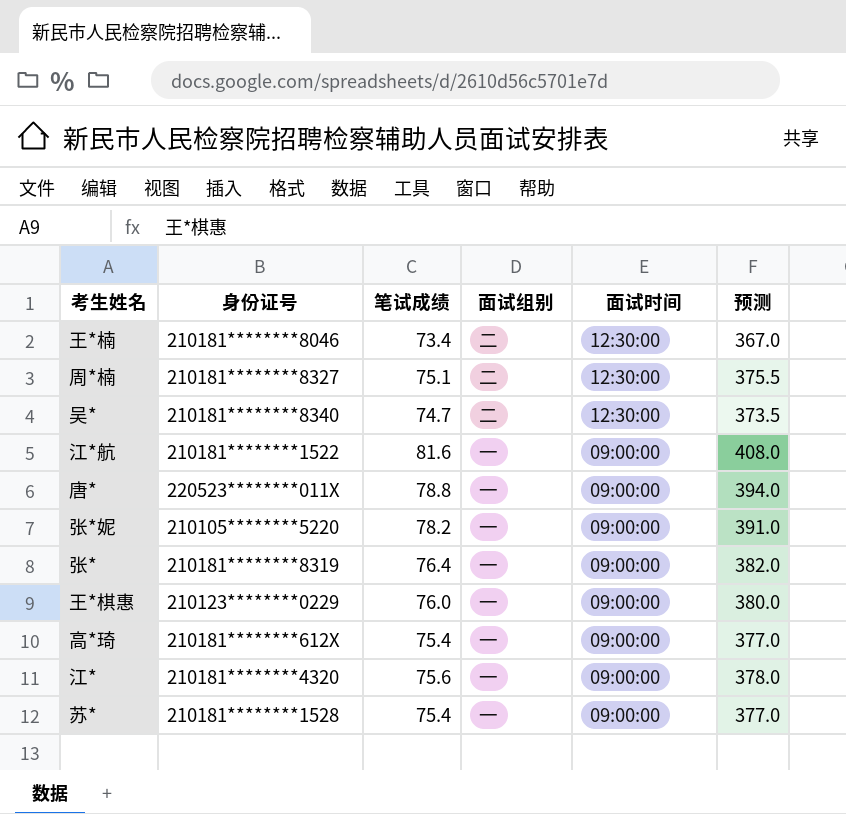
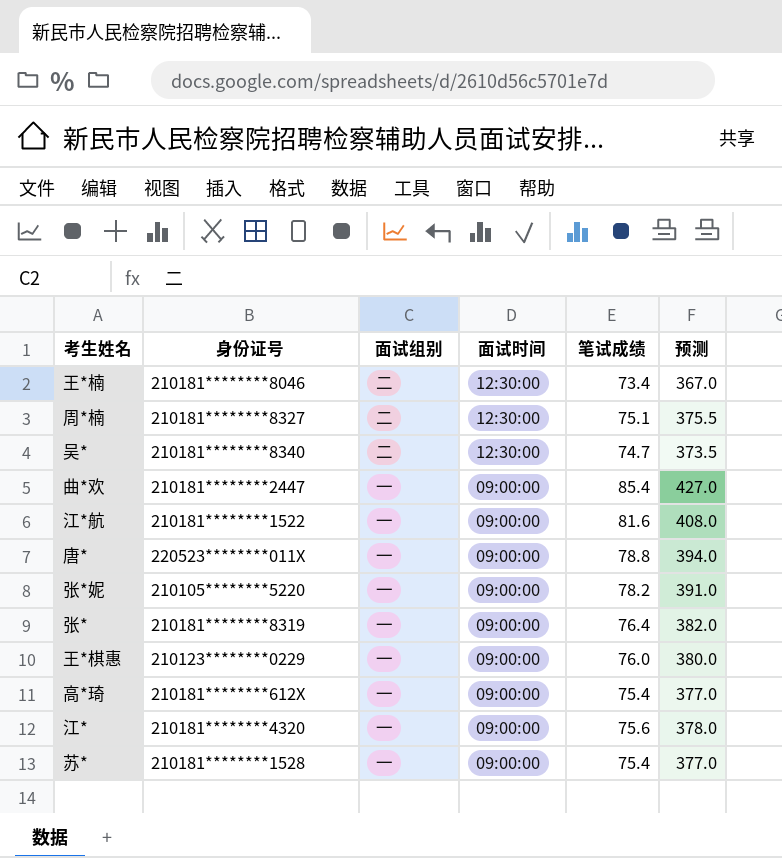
column 笔试成绩 | position: 3 -> 5
row 曲*欢: none -> 210181********2447 | 一 | 09:00:00 | 85.4 | 427.0

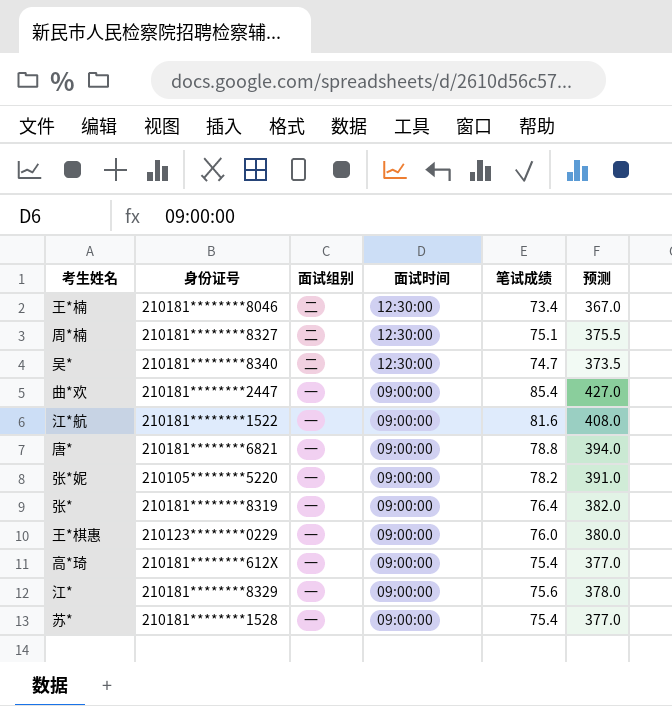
唐* | 身份证号: 220523********011X -> 210181********6821
江* | 身份证号: 210181********4320 -> 210181********8329

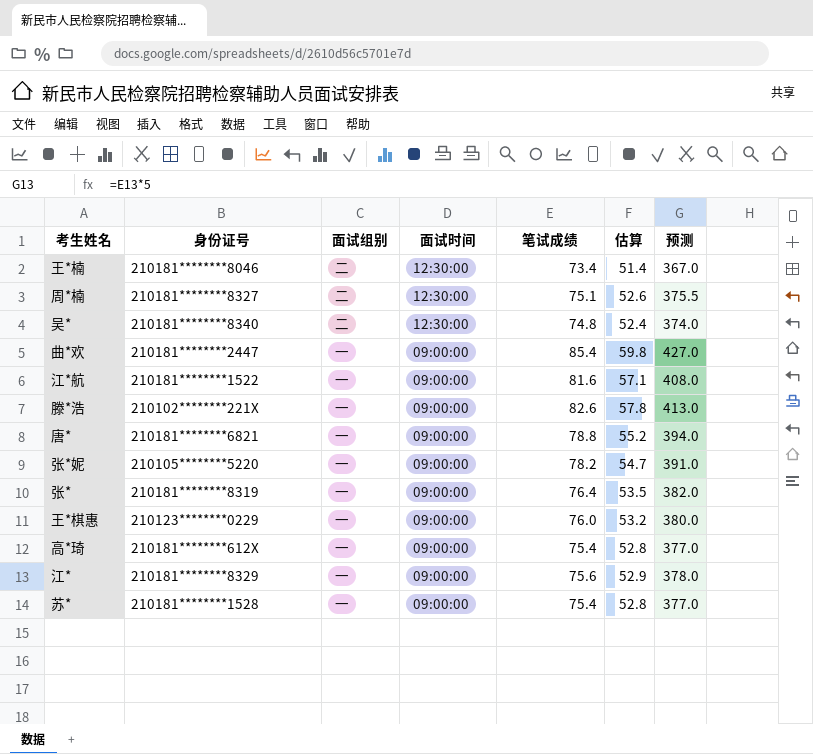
column 估算 | formula: none -> [笔试成绩] * 0.7
吴* | 笔试成绩: 74.7 -> 74.8
吴* | 预测: 373.5 -> 374.0
row 滕*浩: none -> 210102********221X | 一 | 09:00:00 | 82.6 | 57.8 | 413.0

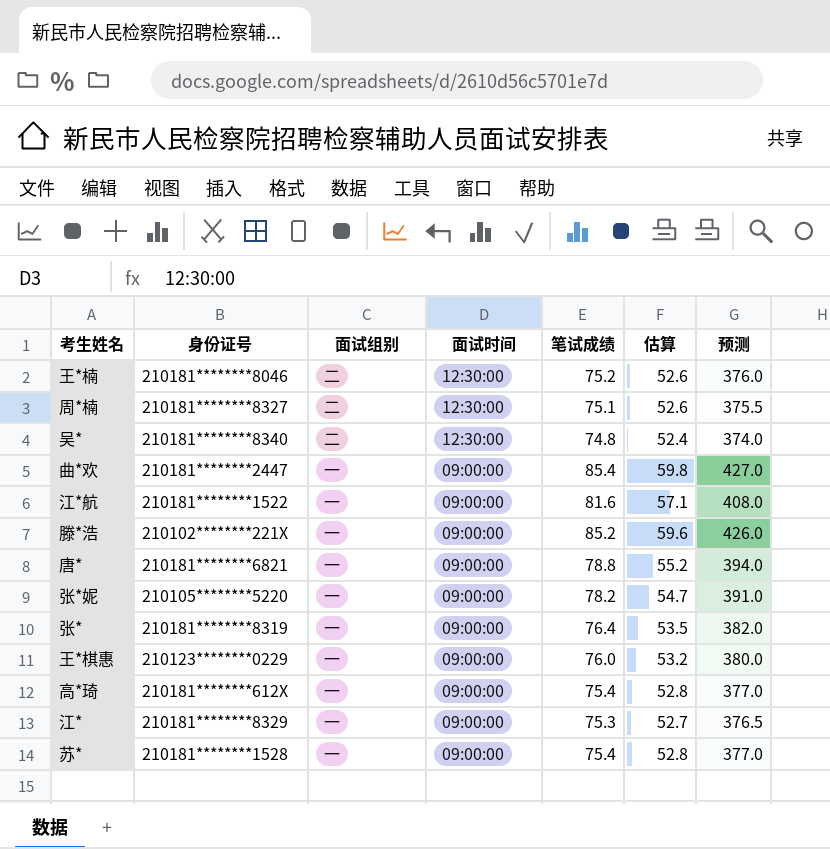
王*楠 | 笔试成绩: 73.4 -> 75.2
王*楠 | 估算: 51.4 -> 52.6
王*楠 | 预测: 367.0 -> 376.0
滕*浩 | 笔试成绩: 82.6 -> 85.2
滕*浩 | 估算: 57.8 -> 59.6
滕*浩 | 预测: 413.0 -> 426.0
江* | 笔试成绩: 75.6 -> 75.3
江* | 估算: 52.9 -> 52.7
江* | 预测: 378.0 -> 376.5

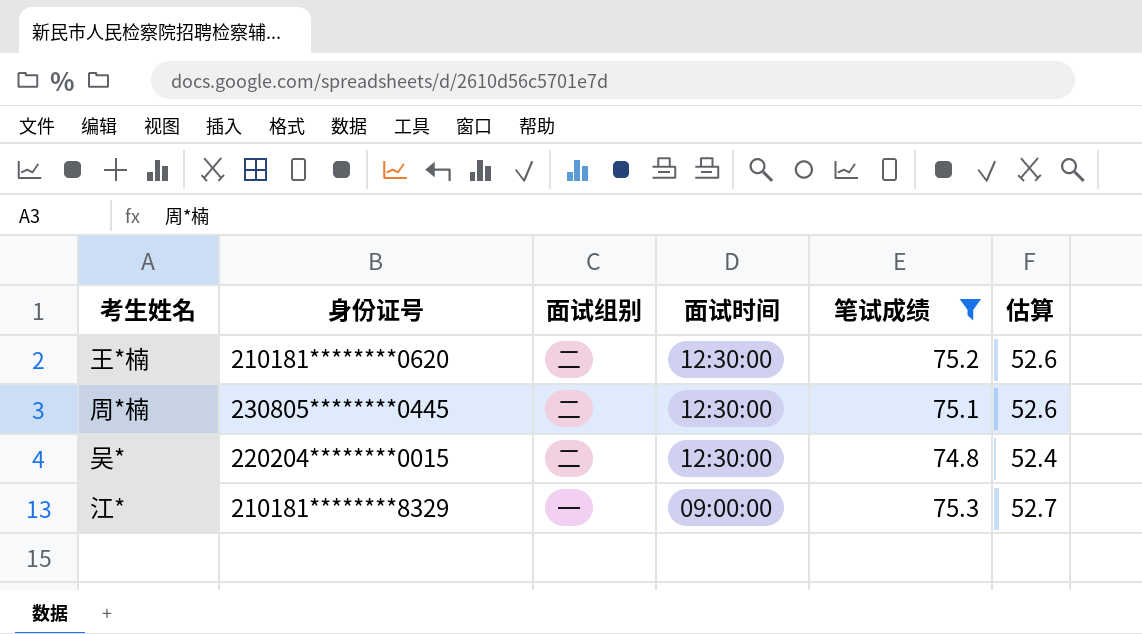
filter: none -> 笔试成绩 <= 75.3
column 预测 | formula: [笔试成绩] * 5 -> none
王*楠 | 身份证号: 210181********8046 -> 210181********0620
周*楠 | 身份证号: 210181********8327 -> 230805********0445
吴* | 身份证号: 210181********8340 -> 220204********0015

